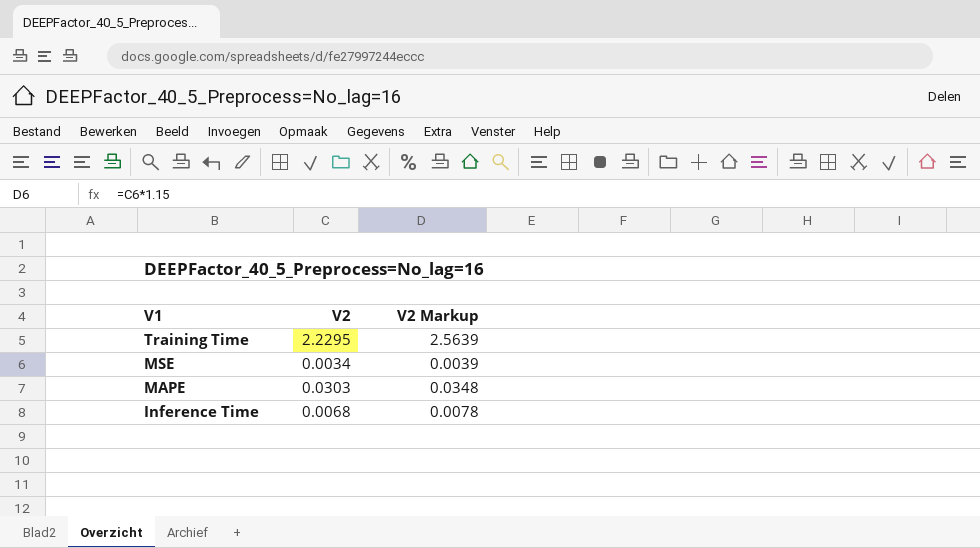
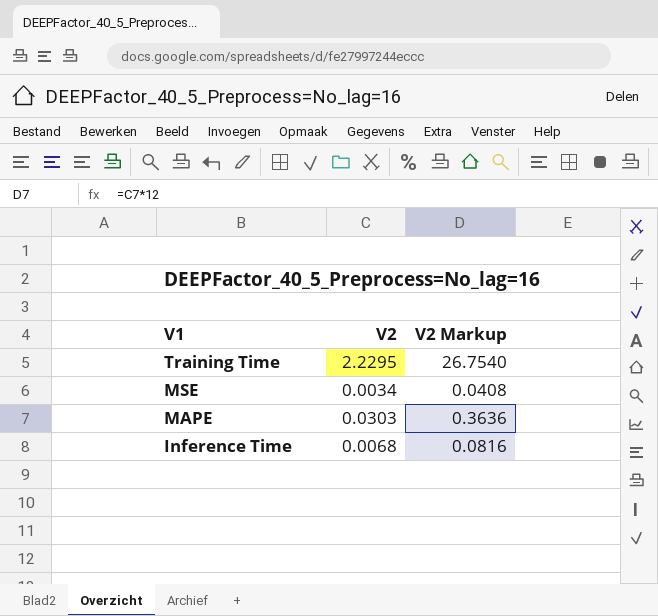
column V2 Markup | formula: [V2] * 1.15 -> [V2] * 12

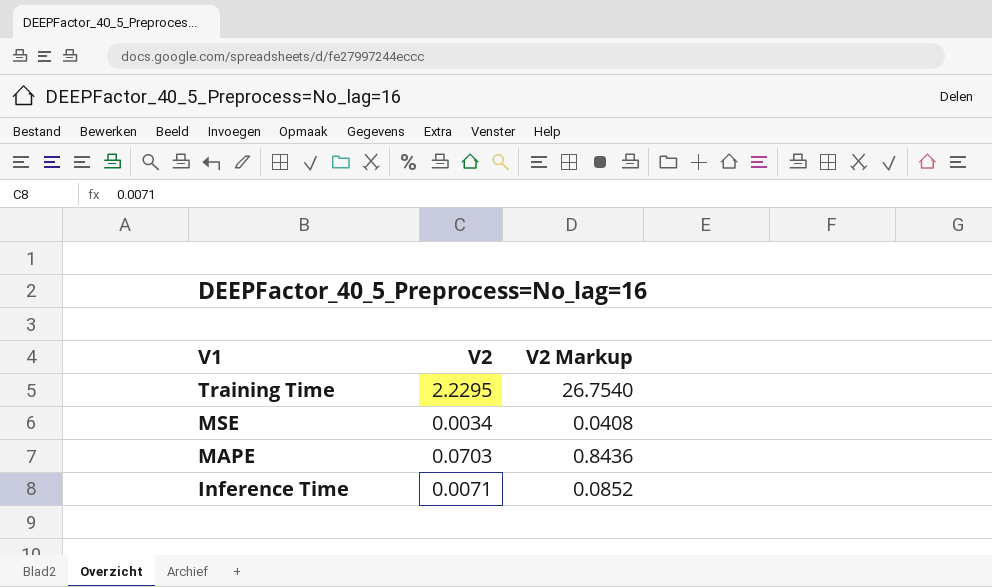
MAPE | V2: 0.0303 -> 0.0703
MAPE | V2 Markup: 0.3636 -> 0.8436
Inference Time | V2: 0.0068 -> 0.0071
Inference Time | V2 Markup: 0.0816 -> 0.0852

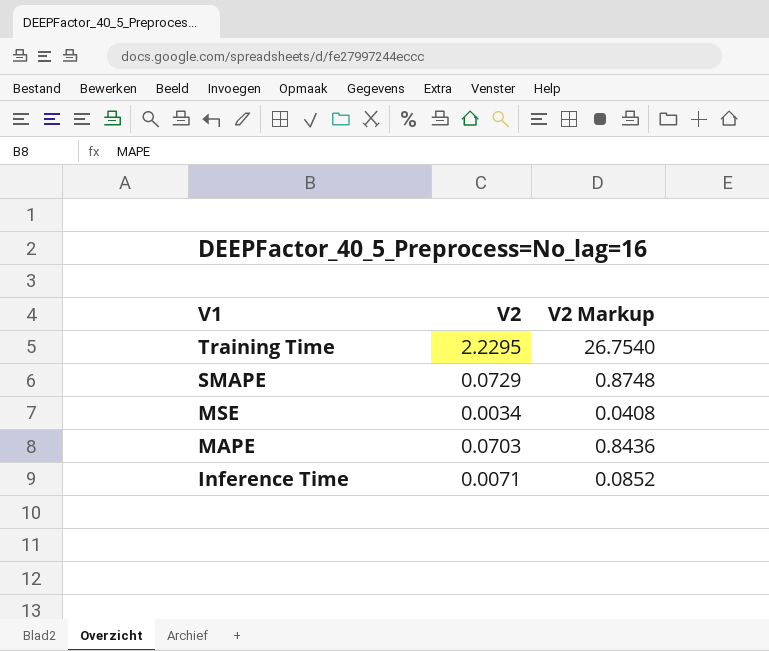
row SMAPE: none -> 0.0729 | 0.8748

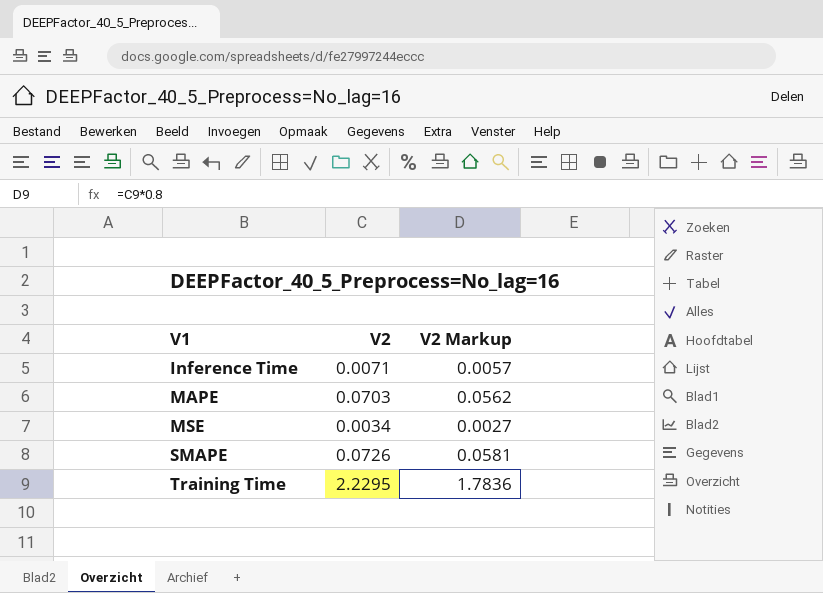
row order: V1 descending -> V1 ascending
column V2 Markup | formula: [V2] * 12 -> [V2] * 0.8
SMAPE | V2: 0.0729 -> 0.0726

